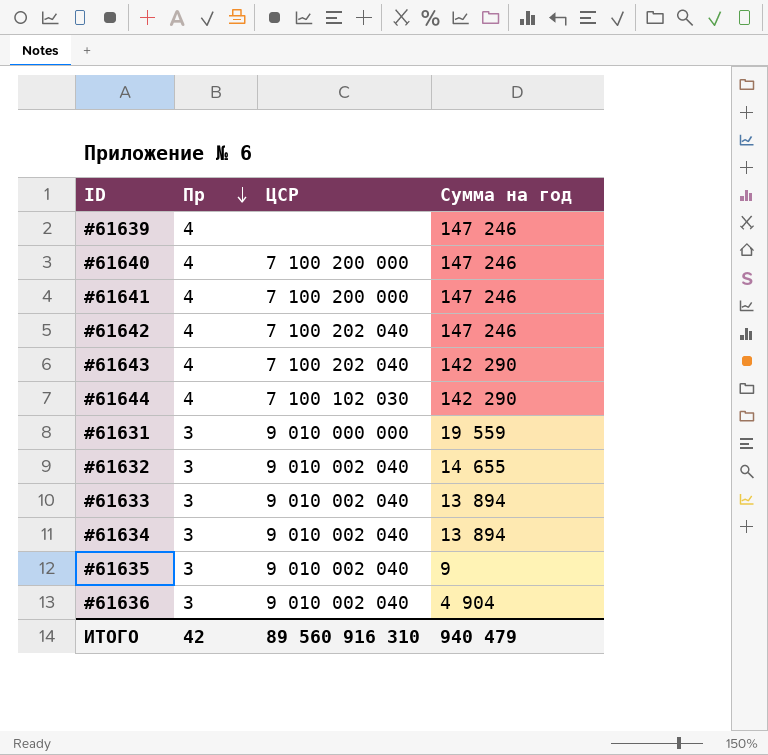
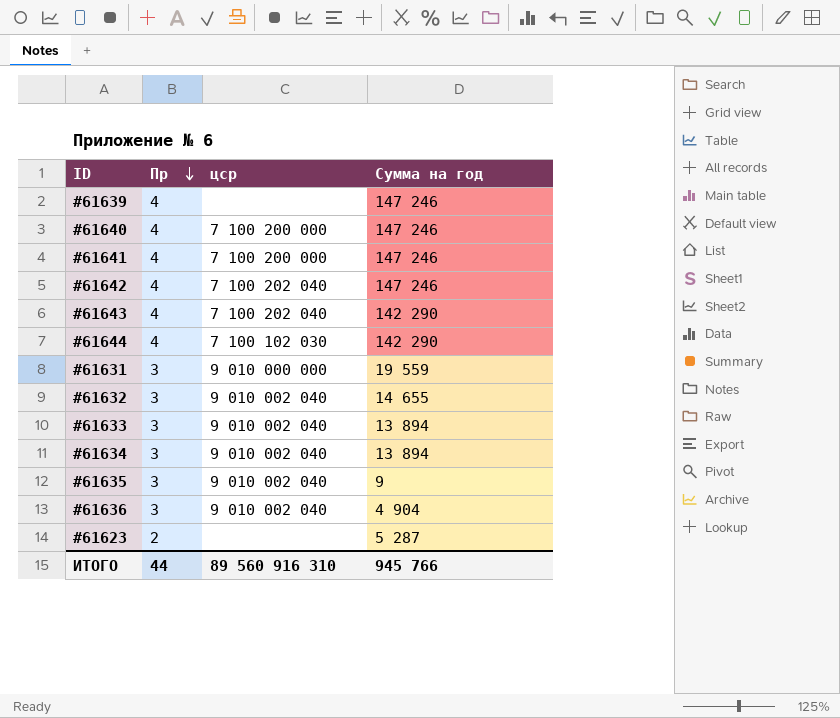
column name: ЦСР -> цср
row #61623: none -> 2 | none | 5 287
ИТОГО | Пр: 42 -> 44
ИТОГО | Сумма на год: 940 479 -> 945 766

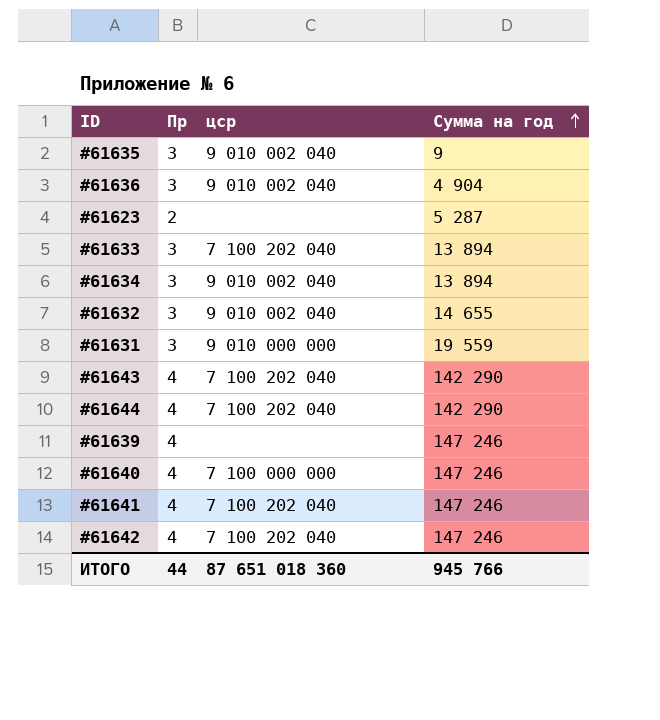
row order: Пр descending -> Сумма на год ascending
#61633 | цср: 9 010 002 040 -> 7 100 202 040
#61644 | цср: 7 100 102 030 -> 7 100 202 040
#61640 | цср: 7 100 200 000 -> 7 100 000 000
#61641 | цср: 7 100 200 000 -> 7 100 202 040
ИТОГО | цср: 89 560 916 310 -> 87 651 018 360

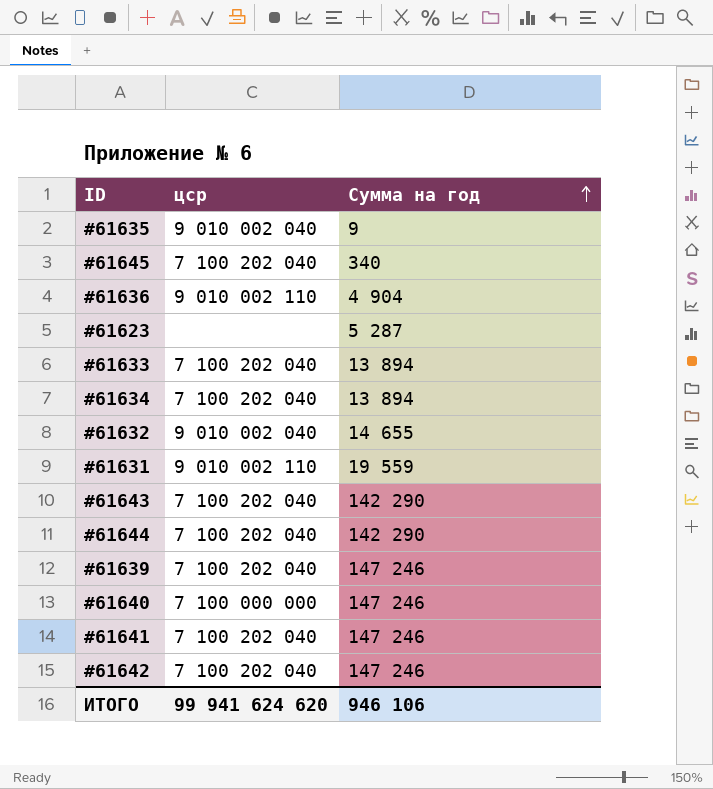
column Пр | position: 2 -> none
row #61645: none -> 7 100 202 040 | 340
#61636 | цср: 9 010 002 040 -> 9 010 002 110
#61634 | цср: 9 010 002 040 -> 7 100 202 040
#61631 | цср: 9 010 000 000 -> 9 010 002 110
#61639 | цср: none -> 7 100 202 040
ИТОГО | цср: 87 651 018 360 -> 99 941 624 620
ИТОГО | Сумма на год: 945 766 -> 946 106

